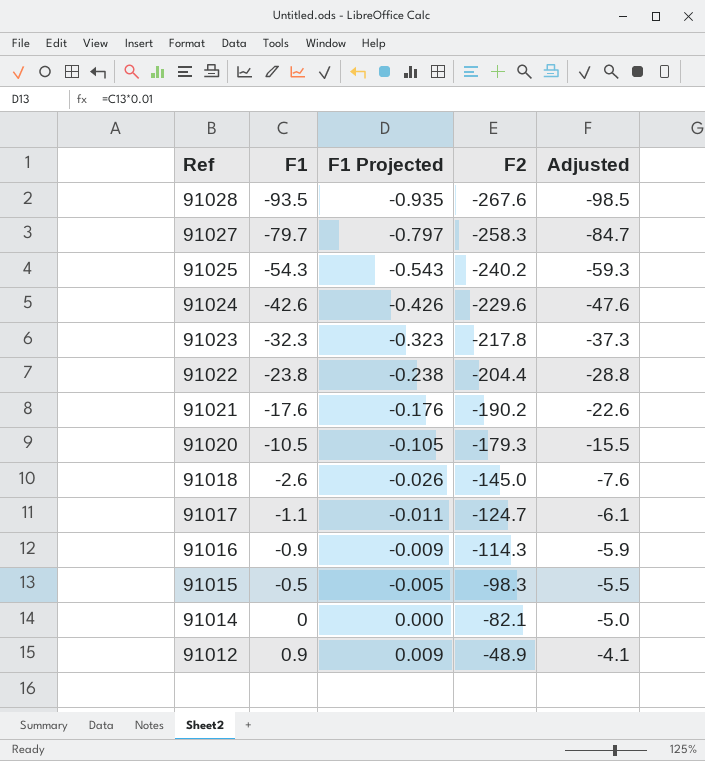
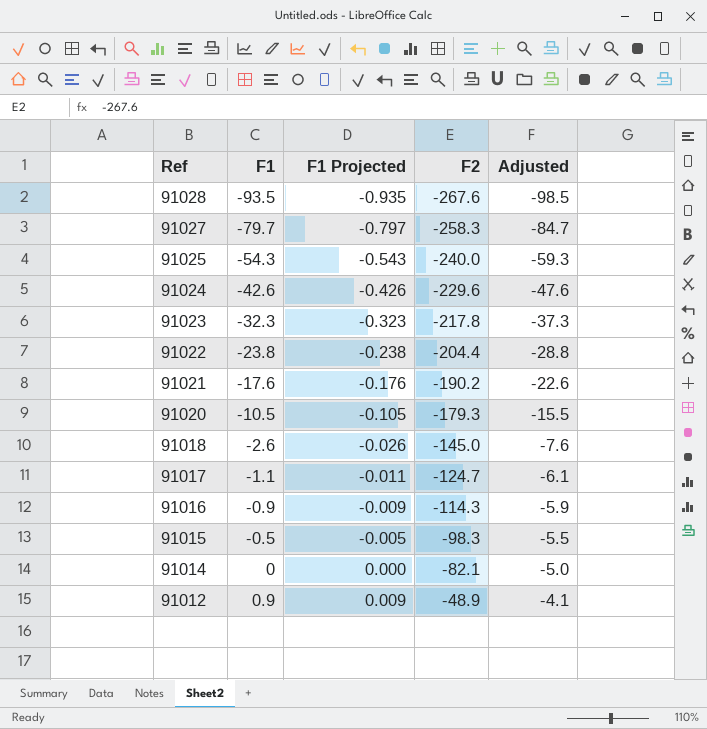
91025 | F2: -240.2 -> -240.0

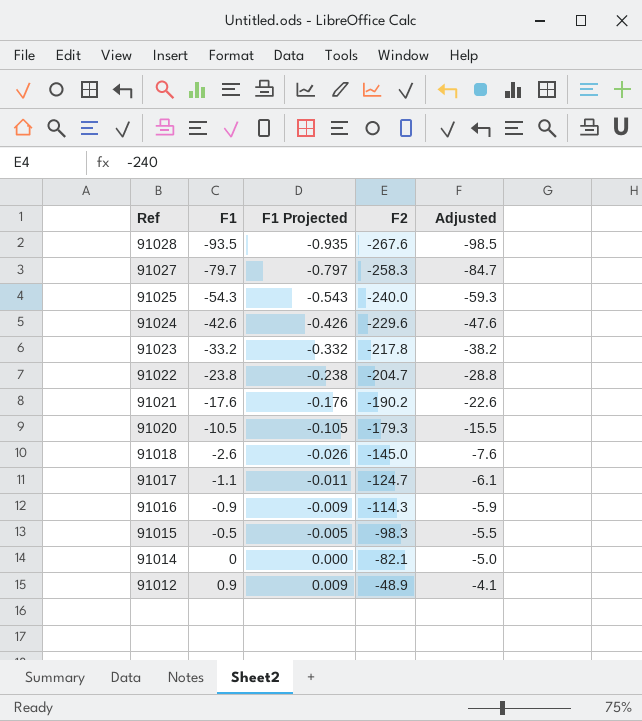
91023 | F1: -32.3 -> -33.2
91023 | F1 Projected: -0.323 -> -0.332
91023 | Adjusted: -37.3 -> -38.2
91022 | F2: -204.4 -> -204.7

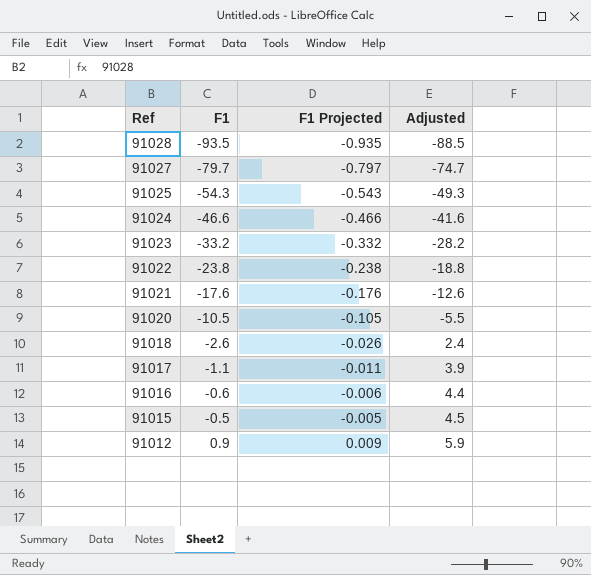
column F2 | position: 4 -> none
column Adjusted | formula: [F1] - 5 -> [F1] + 5
row 91014: 0 | 0.000 | -82.1 | -5.0 -> none
91024 | F1: -42.6 -> -46.6
91024 | F1 Projected: -0.426 -> -0.466
91016 | F1: -0.9 -> -0.6
91016 | F1 Projected: -0.009 -> -0.006

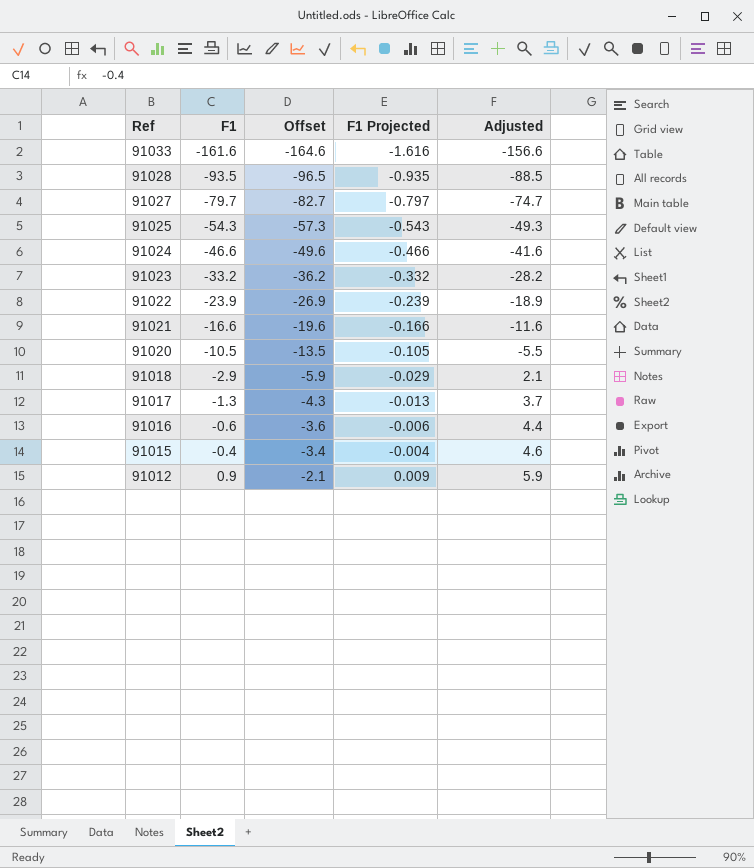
column Offset | formula: none -> [F1] - 3
row 91033: none -> -161.6 | -164.6 | -1.616 | -156.6
91022 | F1: -23.8 -> -23.9
91022 | F1 Projected: -0.238 -> -0.239
91022 | Adjusted: -18.8 -> -18.9
91021 | F1: -17.6 -> -16.6
91021 | F1 Projected: -0.176 -> -0.166
91021 | Adjusted: -12.6 -> -11.6
91018 | F1: -2.6 -> -2.9
91018 | F1 Projected: -0.026 -> -0.029
91018 | Adjusted: 2.4 -> 2.1
91017 | F1: -1.1 -> -1.3
91017 | F1 Projected: -0.011 -> -0.013
91017 | Adjusted: 3.9 -> 3.7
91015 | F1: -0.5 -> -0.4
91015 | F1 Projected: -0.005 -> -0.004
91015 | Adjusted: 4.5 -> 4.6

